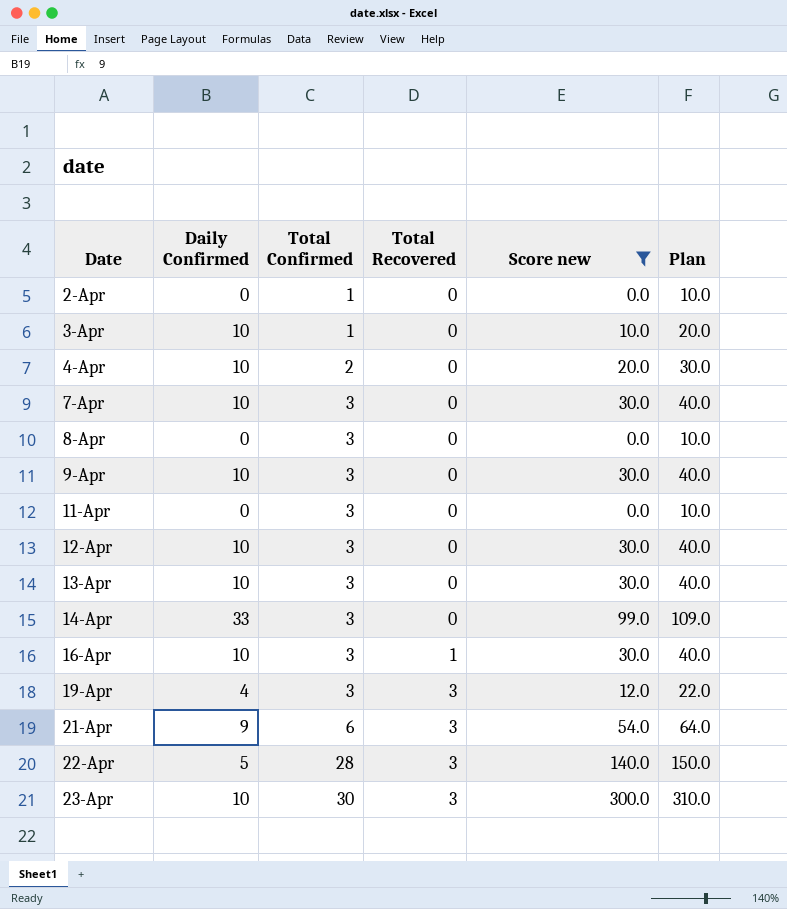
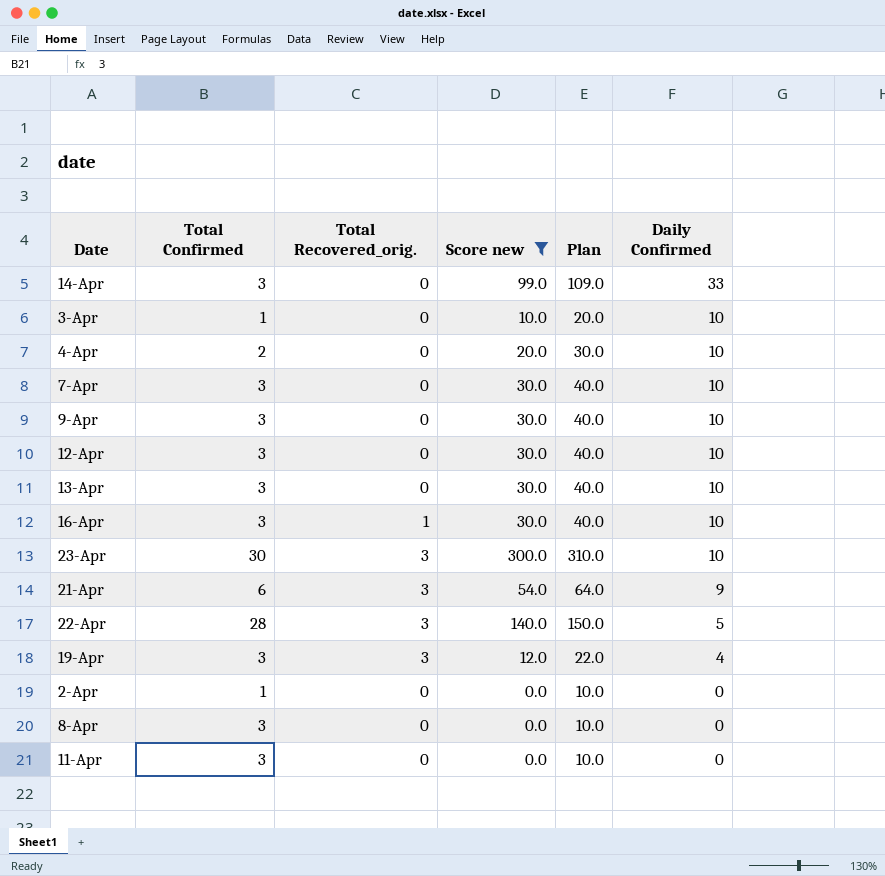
row order: Date ascending -> Daily Confirmed descending
column name: Total Recovered -> Total Recovered_orig.
column Daily Confirmed | position: 2 -> 6

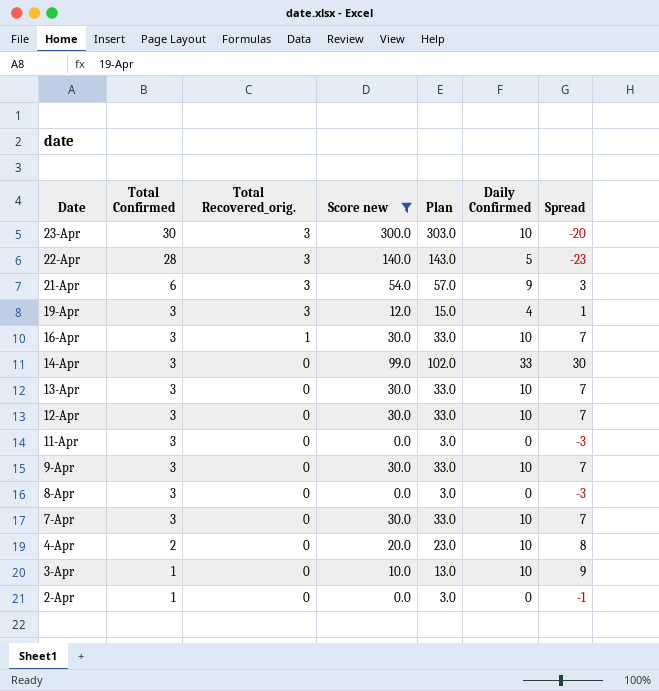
row order: Daily Confirmed descending -> Date descending
column Plan | formula: [Score new] + 10 -> [Score new] + 3
column Spread | formula: none -> [Daily Confirmed] - [Total Confirmed]

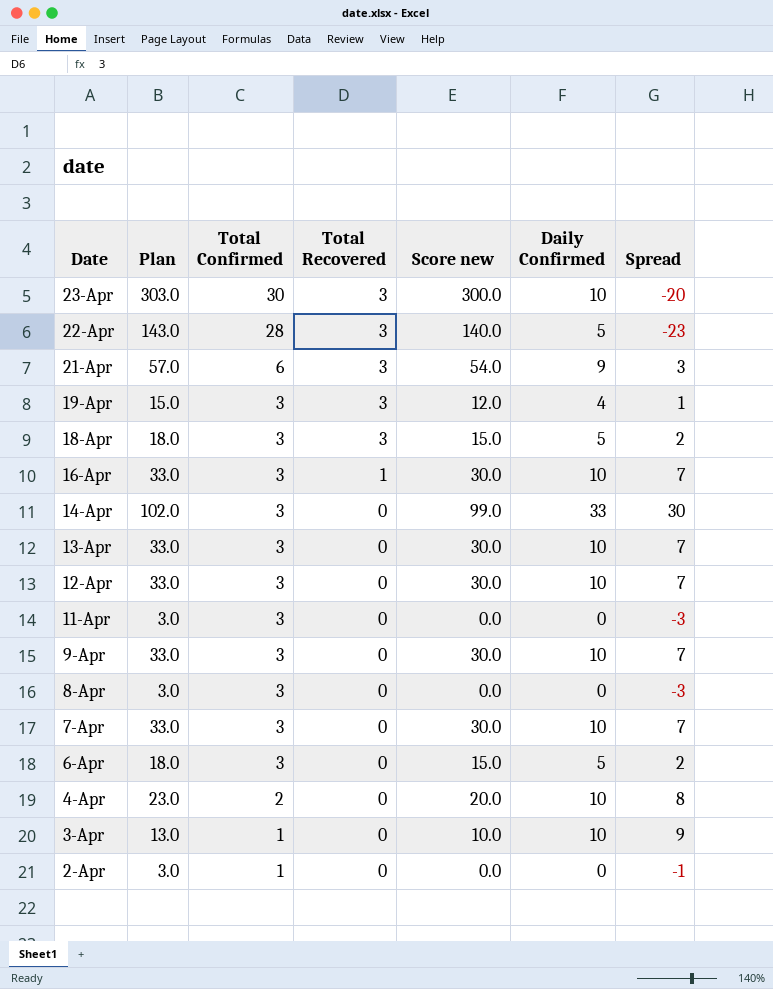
filter: Score new != 15.0 -> none
column Plan | position: 5 -> 2
column name: Total Recovered_orig. -> Total Recovered

